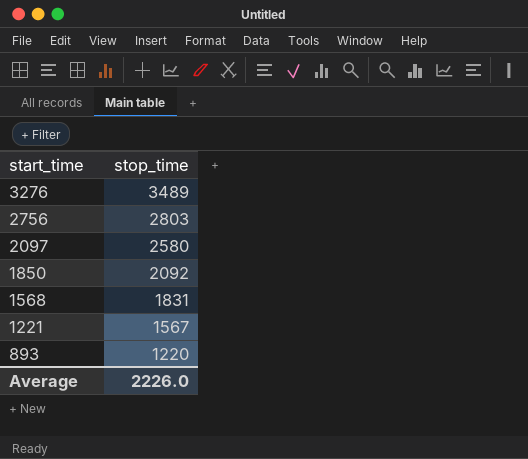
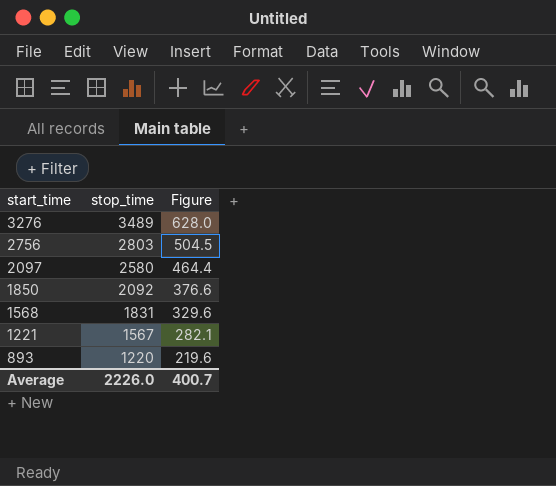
column Figure | formula: none -> [stop_time] * 0.18

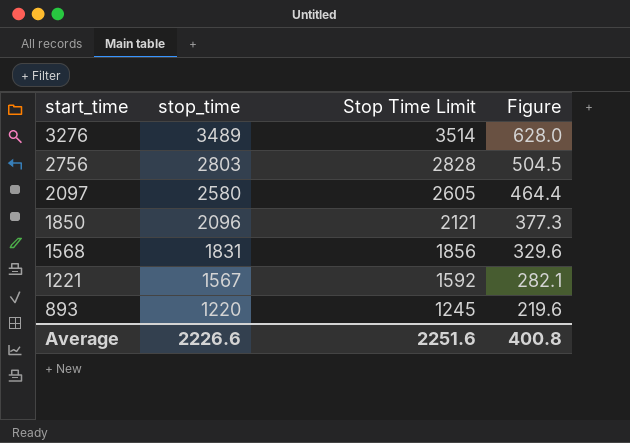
column Stop Time Limit | formula: none -> [stop_time] + 25
1850 | stop_time: 2092 -> 2096
1850 | Figure: 376.6 -> 377.3
Average | stop_time: 2226.0 -> 2226.6
Average | Figure: 400.7 -> 400.8

